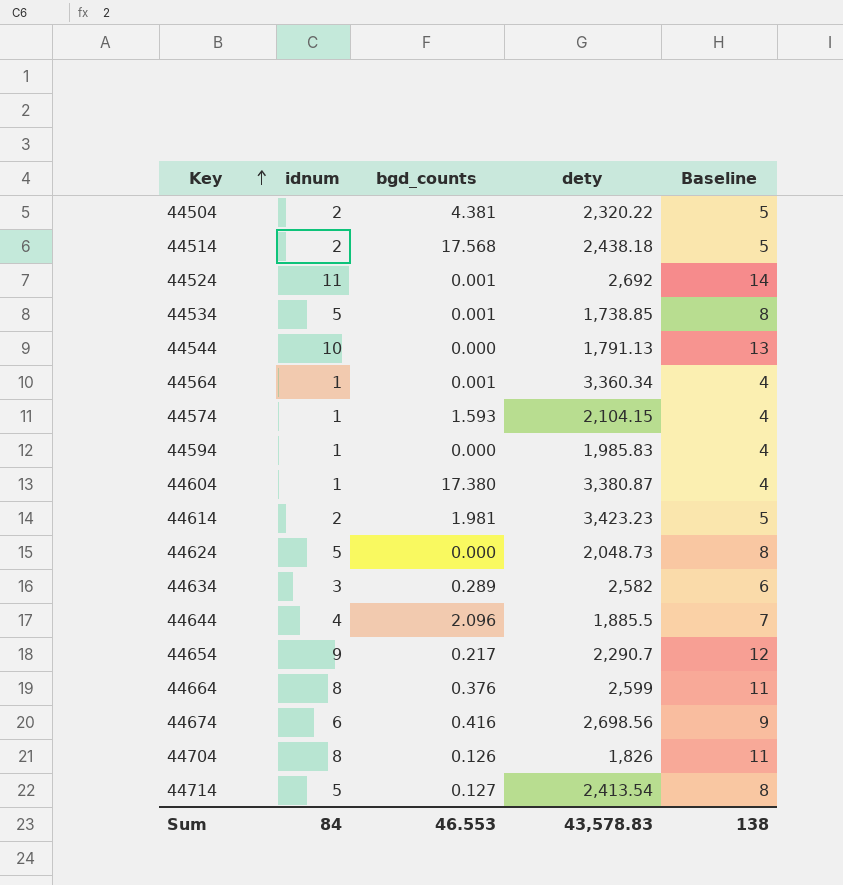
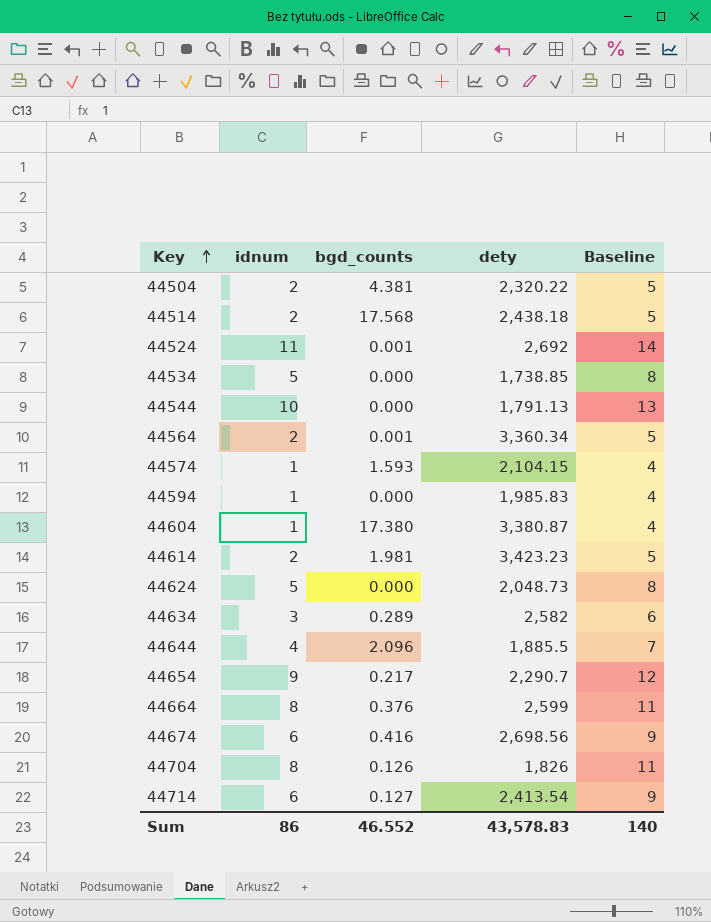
44534 | bgd_counts: 0.001 -> 0.000
44564 | idnum: 1 -> 2
44564 | Baseline: 4 -> 5
44714 | idnum: 5 -> 6
44714 | Baseline: 8 -> 9
Sum | idnum: 84 -> 86
Sum | bgd_counts: 46.553 -> 46.552
Sum | Baseline: 138 -> 140

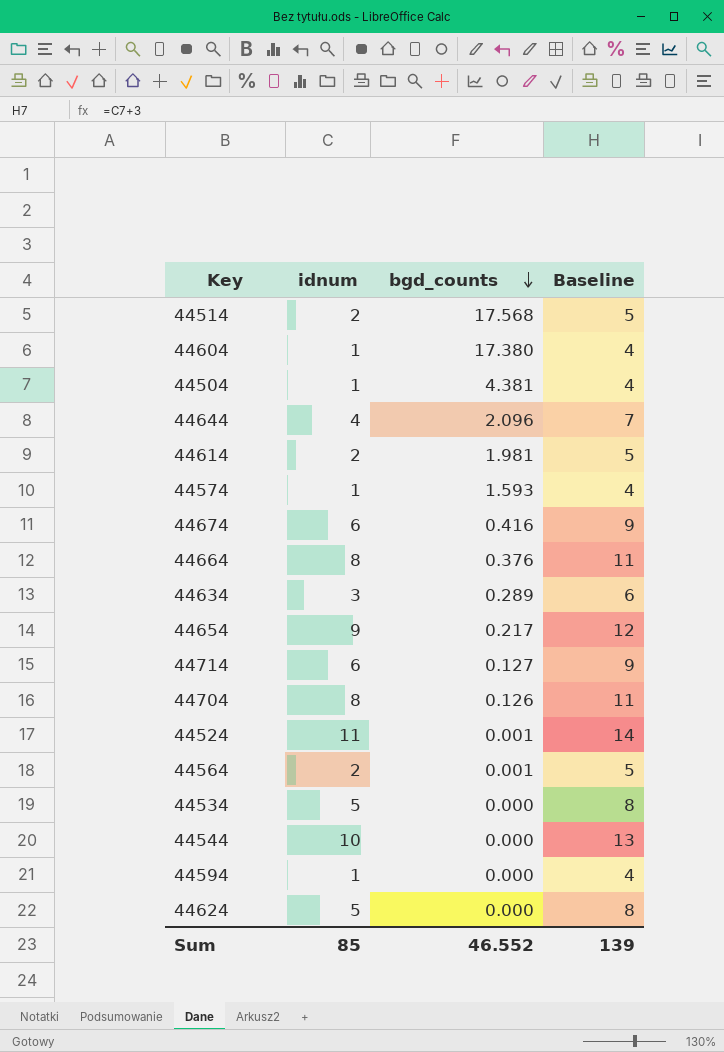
row order: Key ascending -> bgd_counts descending
column dety | position: 4 -> none
44504 | idnum: 2 -> 1
44504 | Baseline: 5 -> 4
Sum | idnum: 86 -> 85
Sum | Baseline: 140 -> 139

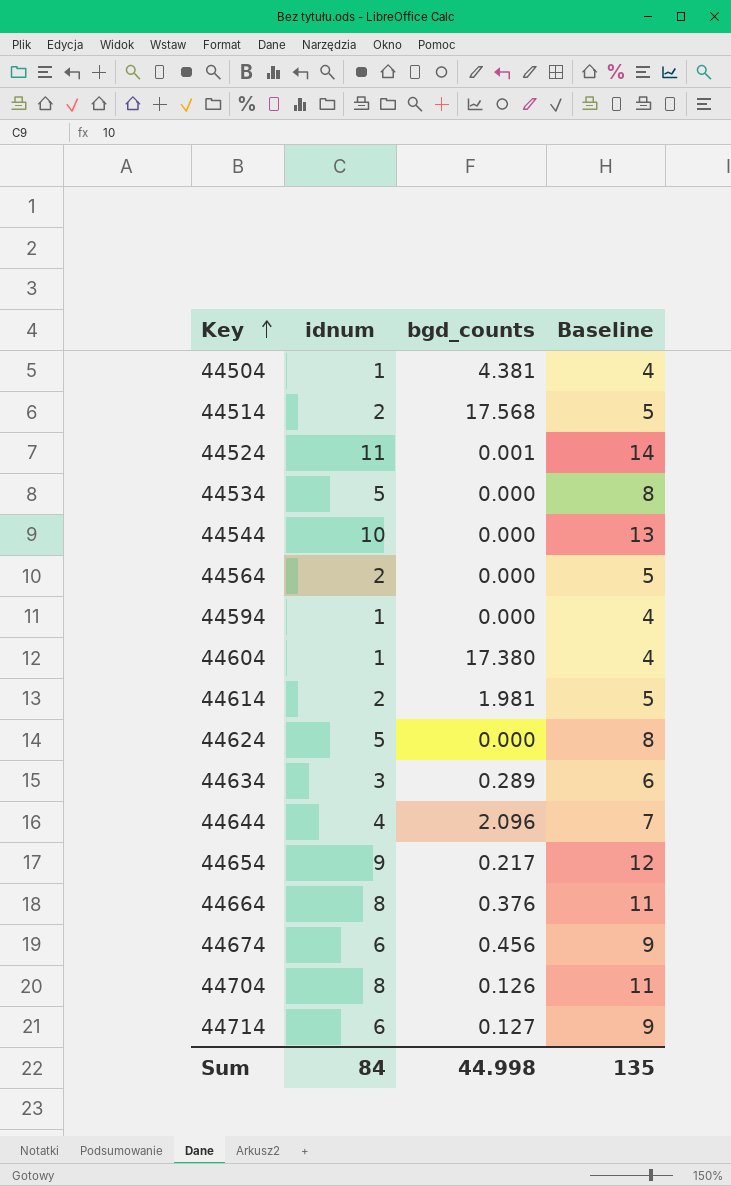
row order: bgd_counts descending -> Key ascending
row 44574: 1 | 1.593 | 4 -> none
44564 | bgd_counts: 0.001 -> 0.000
44674 | bgd_counts: 0.416 -> 0.456
Sum | idnum: 85 -> 84
Sum | bgd_counts: 46.552 -> 44.998
Sum | Baseline: 139 -> 135

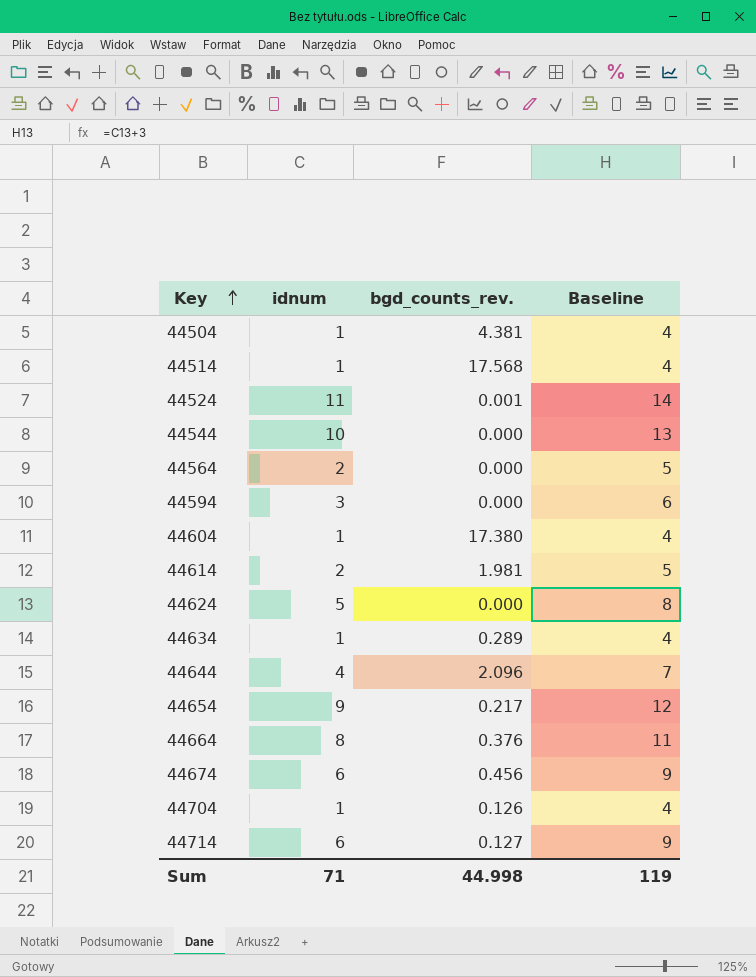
column name: bgd_counts -> bgd_counts_rev.
row 44534: 5 | 0.000 | 8 -> none
44514 | idnum: 2 -> 1
44514 | Baseline: 5 -> 4
44594 | idnum: 1 -> 3
44594 | Baseline: 4 -> 6
44634 | idnum: 3 -> 1
44634 | Baseline: 6 -> 4
44704 | idnum: 8 -> 1
44704 | Baseline: 11 -> 4
Sum | idnum: 84 -> 71
Sum | Baseline: 135 -> 119

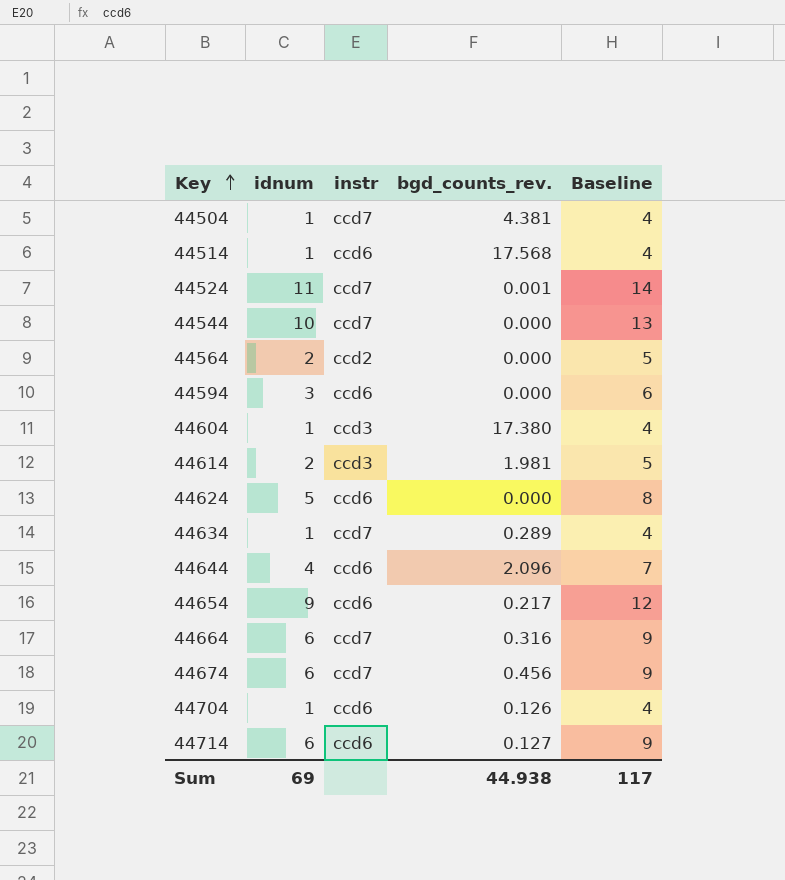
column instr | position: none -> 3
44664 | idnum: 8 -> 6
44664 | bgd_counts_rev.: 0.376 -> 0.316
44664 | Baseline: 11 -> 9
Sum | idnum: 71 -> 69
Sum | bgd_counts_rev.: 44.998 -> 44.938
Sum | Baseline: 119 -> 117

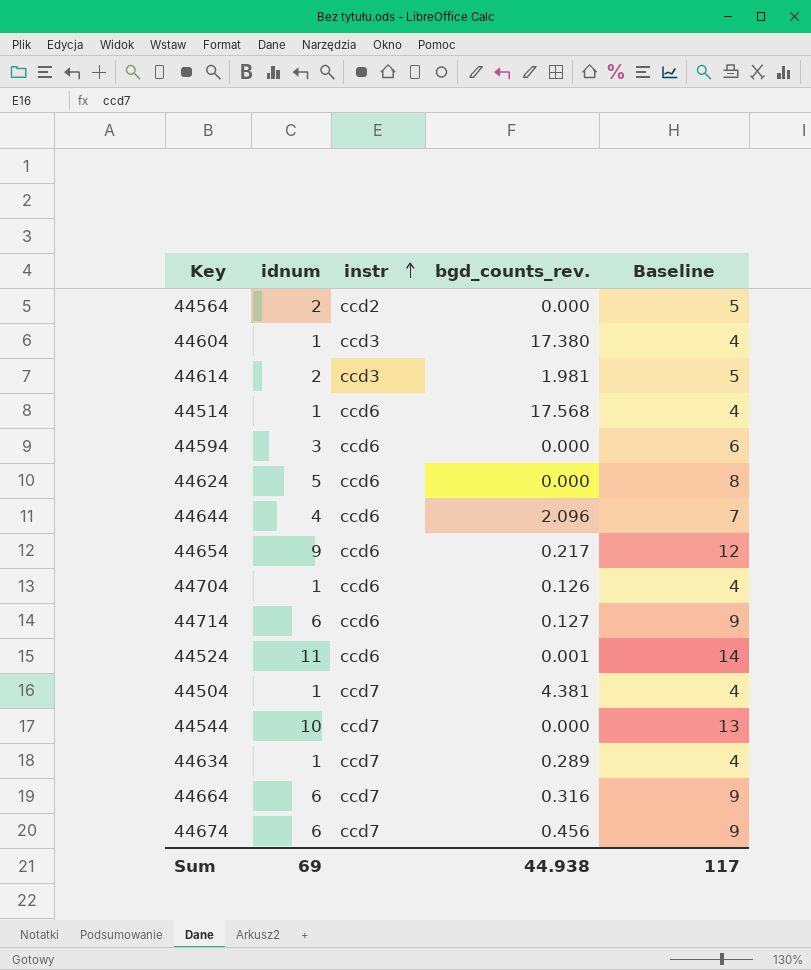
row order: Key ascending -> instr ascending
44524 | instr: ccd7 -> ccd6

